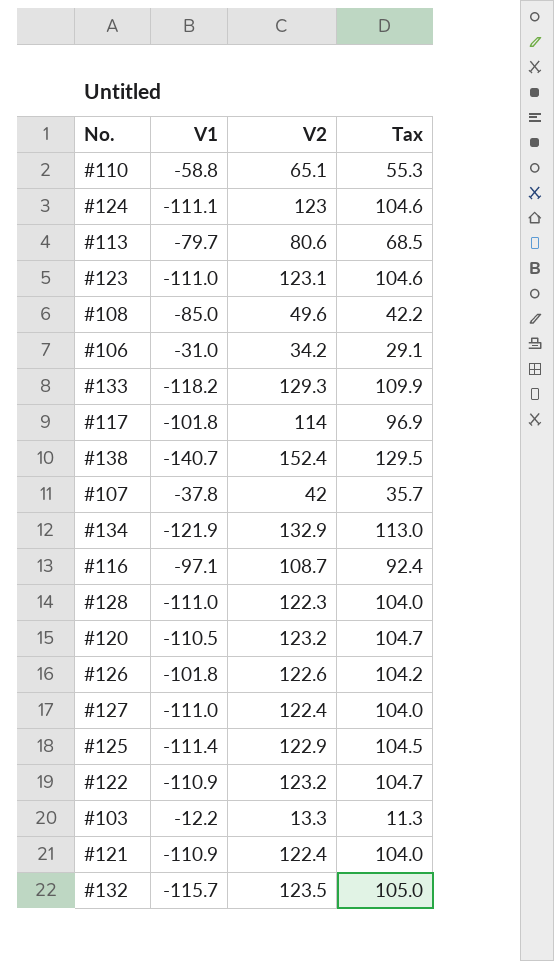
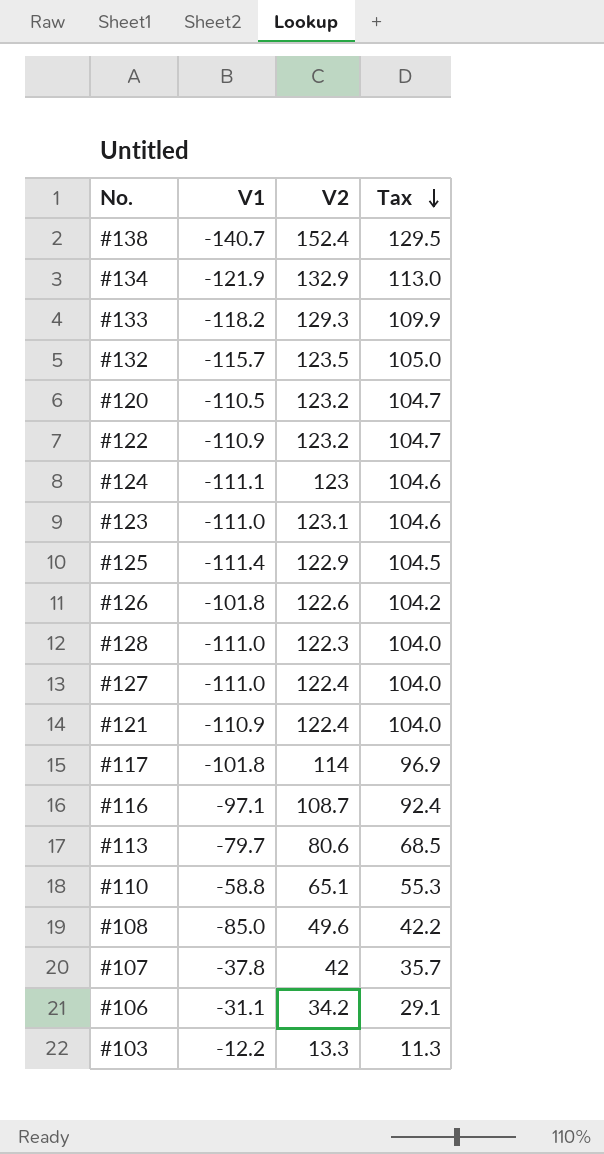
row order: none -> Tax descending
#106 | V1: -31.0 -> -31.1

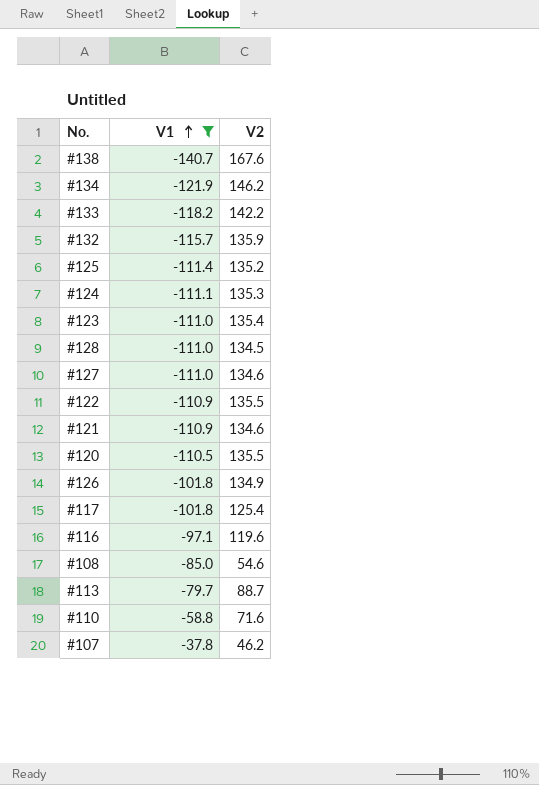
filter: none -> V1 <= -37.8
row order: Tax descending -> V1 ascending
column Tax | formula: [V2] * 0.85 -> none
#138 | V2: 152.4 -> 167.6
#134 | V2: 132.9 -> 146.2
#133 | V2: 129.3 -> 142.2
#132 | V2: 123.5 -> 135.9
#125 | V2: 122.9 -> 135.2
#124 | V2: 123 -> 135.3
#123 | V2: 123.1 -> 135.4
#128 | V2: 122.3 -> 134.5
#127 | V2: 122.4 -> 134.6
#122 | V2: 123.2 -> 135.5
#121 | V2: 122.4 -> 134.6
#120 | V2: 123.2 -> 135.5
#126 | V2: 122.6 -> 134.9
#117 | V2: 114 -> 125.4
#116 | V2: 108.7 -> 119.6
#108 | V2: 49.6 -> 54.6
#113 | V2: 80.6 -> 88.7
#110 | V2: 65.1 -> 71.6
#107 | V2: 42 -> 46.2

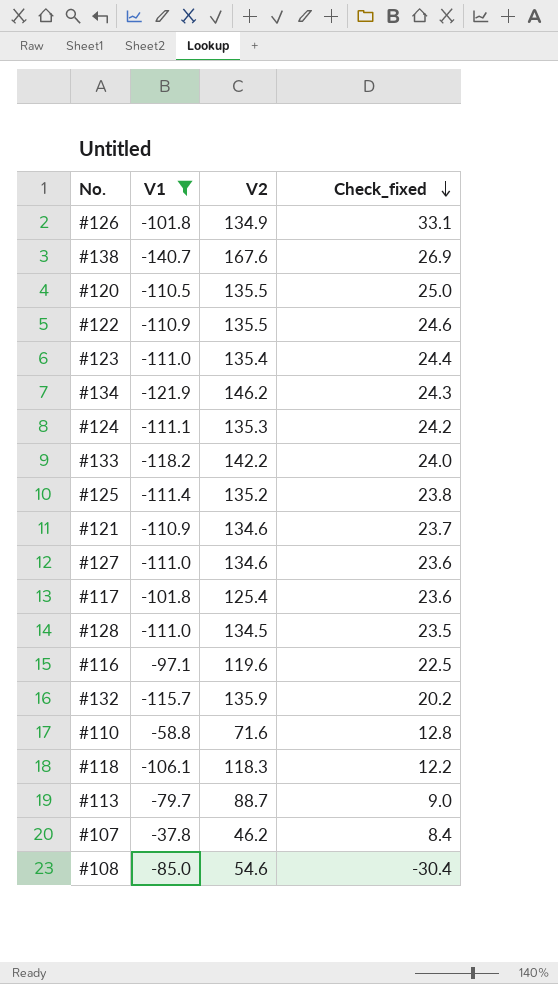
row order: V1 ascending -> Check_fixed descending
column Check_fixed | formula: none -> [V1] + [V2]
row #118: none -> -106.1 | 118.3 | 12.2

